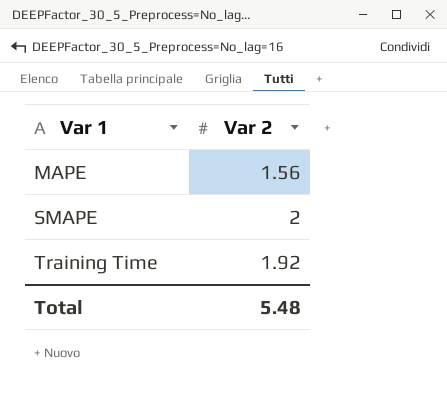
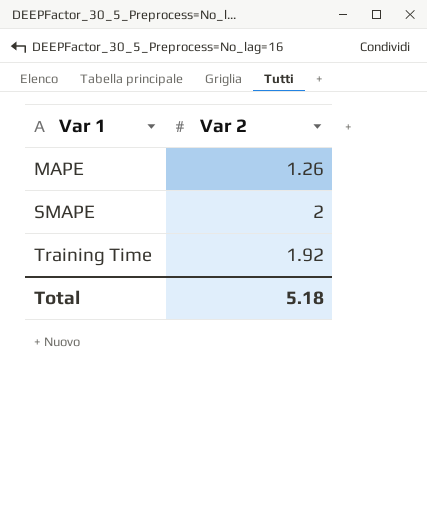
MAPE | Var 2: 1.56 -> 1.26
Total | Var 2: 5.48 -> 5.18

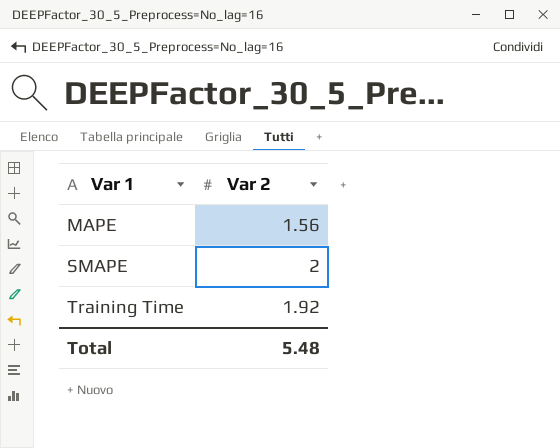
MAPE | Var 2: 1.26 -> 1.56
Total | Var 2: 5.18 -> 5.48

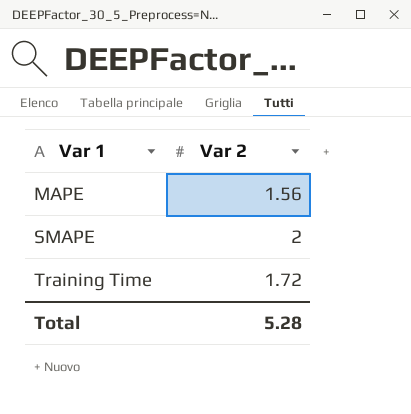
Training Time | Var 2: 1.92 -> 1.72
Total | Var 2: 5.48 -> 5.28

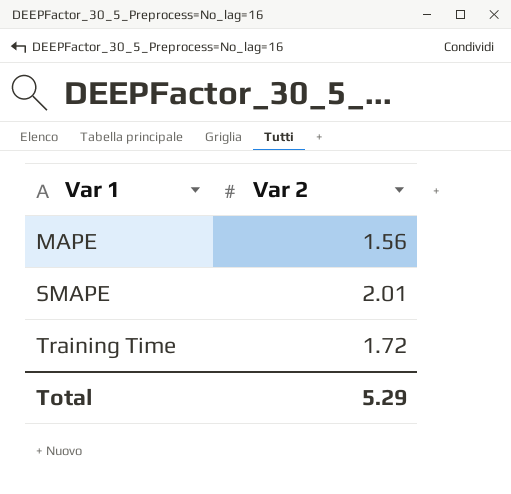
SMAPE | Var 2: 2 -> 2.01
Total | Var 2: 5.28 -> 5.29

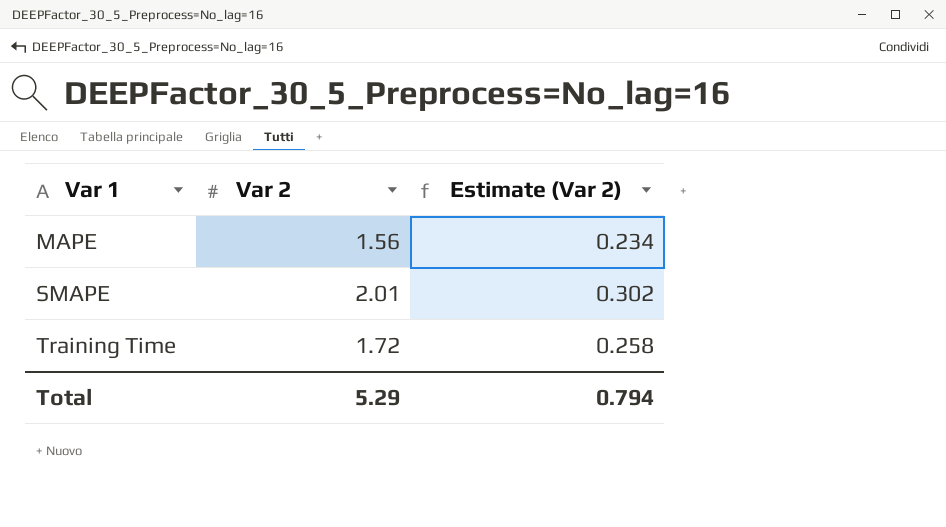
column Estimate (Var 2) | formula: none -> [Var 2] * 0.15

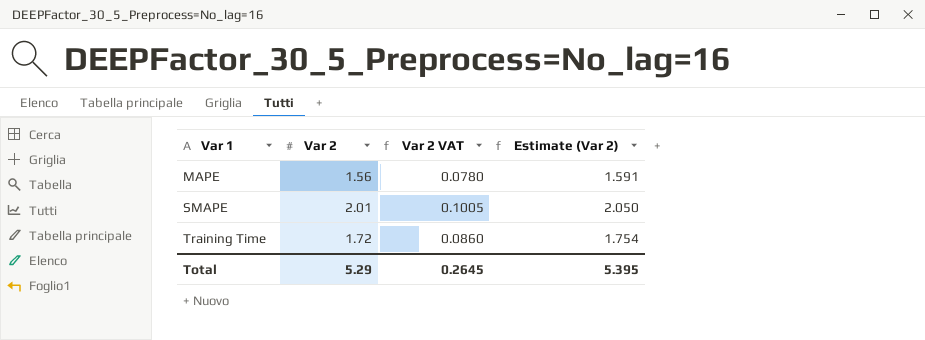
column Var 2 VAT | formula: none -> [Var 2] * 0.05
column Estimate (Var 2) | formula: [Var 2] * 0.15 -> [Var 2] * 1.02
Total | Estimate (Var 2): 0.794 -> 5.395

